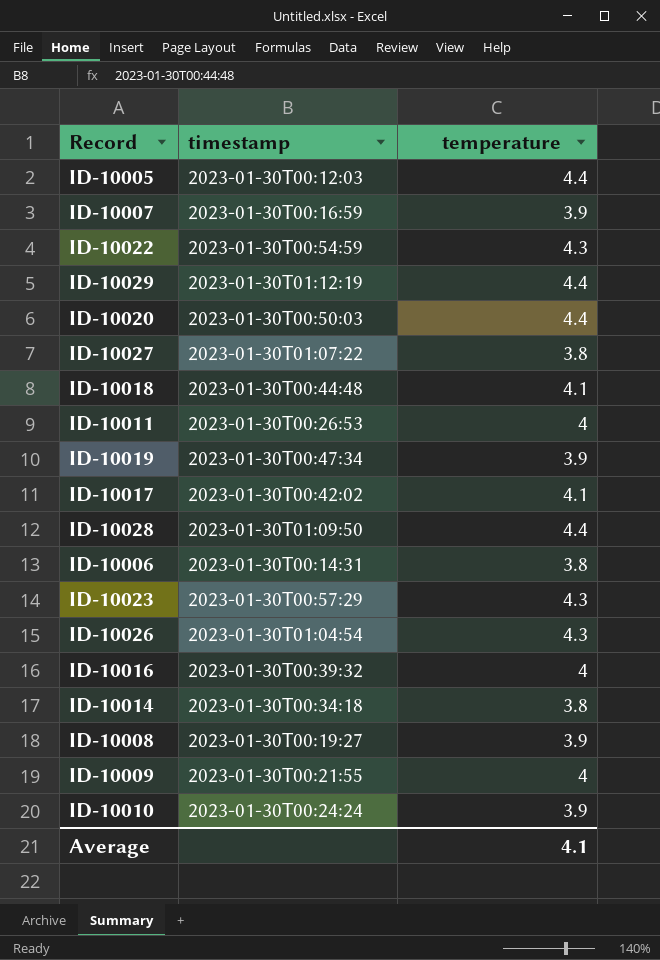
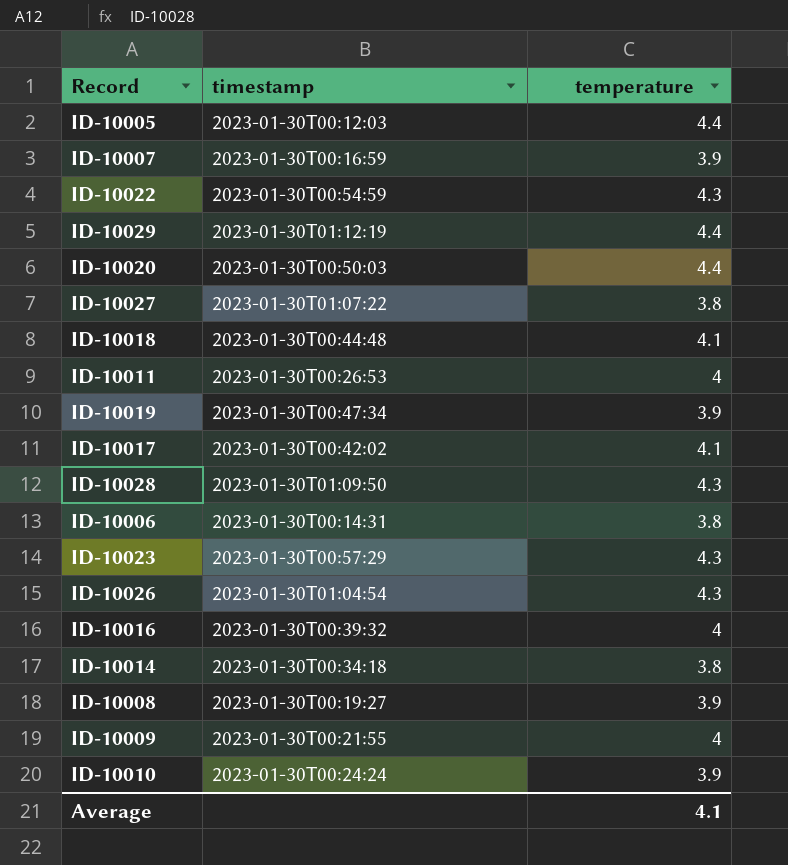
ID-10028 | temperature: 4.4 -> 4.3

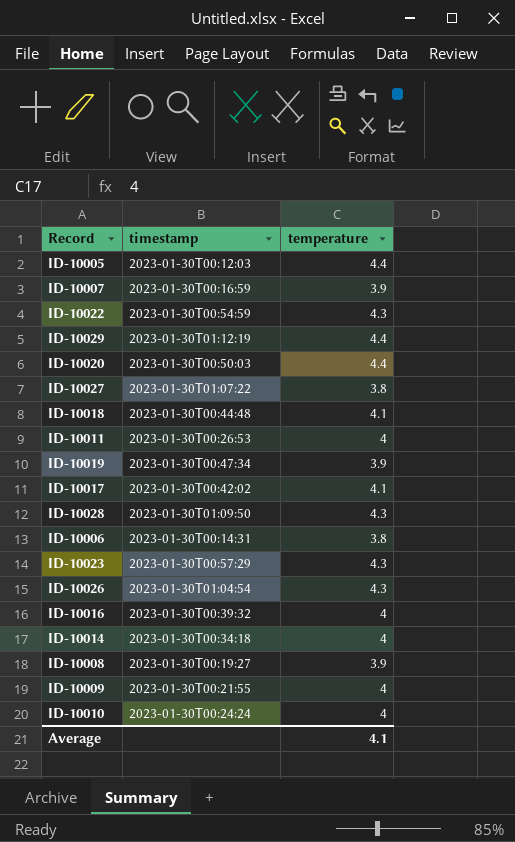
ID-10014 | temperature: 3.8 -> 4
ID-10010 | temperature: 3.9 -> 4

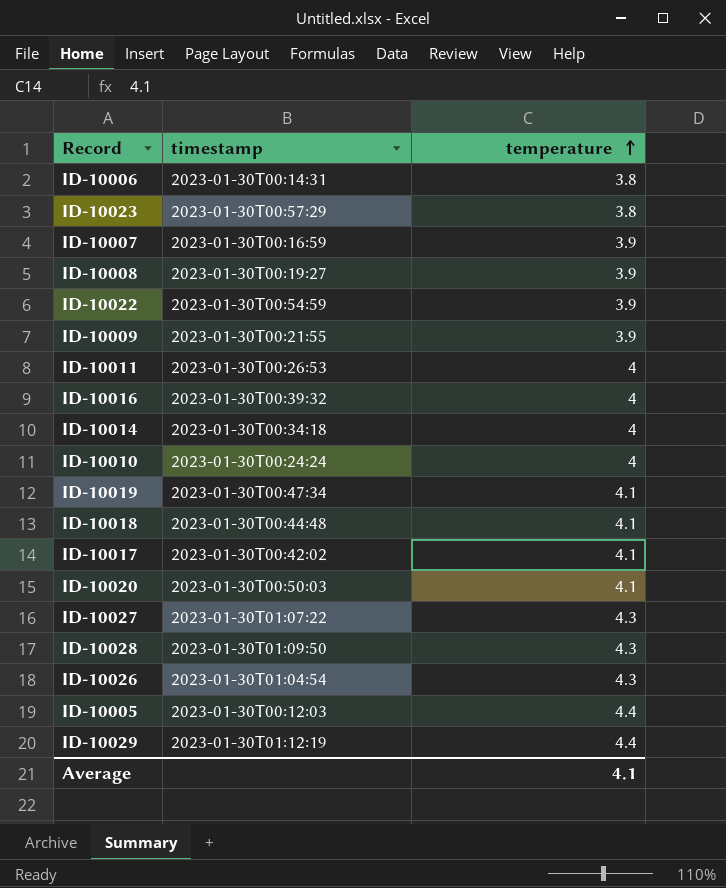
row order: none -> temperature ascending
ID-10023 | temperature: 4.3 -> 3.8
ID-10022 | temperature: 4.3 -> 3.9
ID-10009 | temperature: 4 -> 3.9
ID-10019 | temperature: 3.9 -> 4.1
ID-10020 | temperature: 4.4 -> 4.1
ID-10027 | temperature: 3.8 -> 4.3

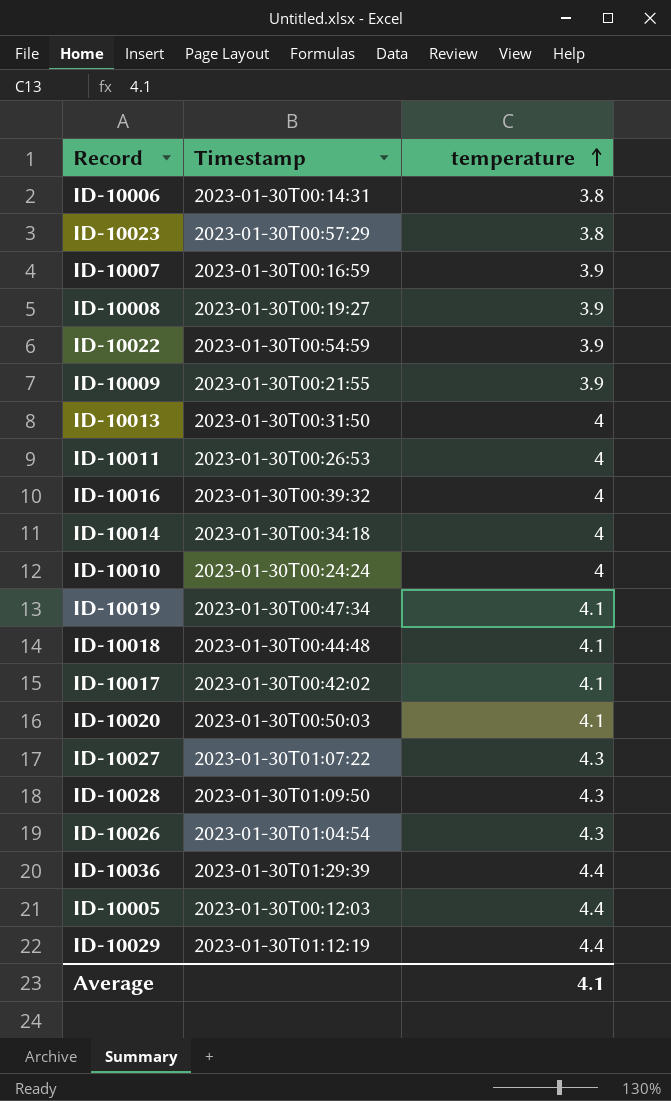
column name: timestamp -> Timestamp
row ID-10013: none -> 2023-01-30T00:31:50 | 4
row ID-10036: none -> 2023-01-30T01:29:39 | 4.4

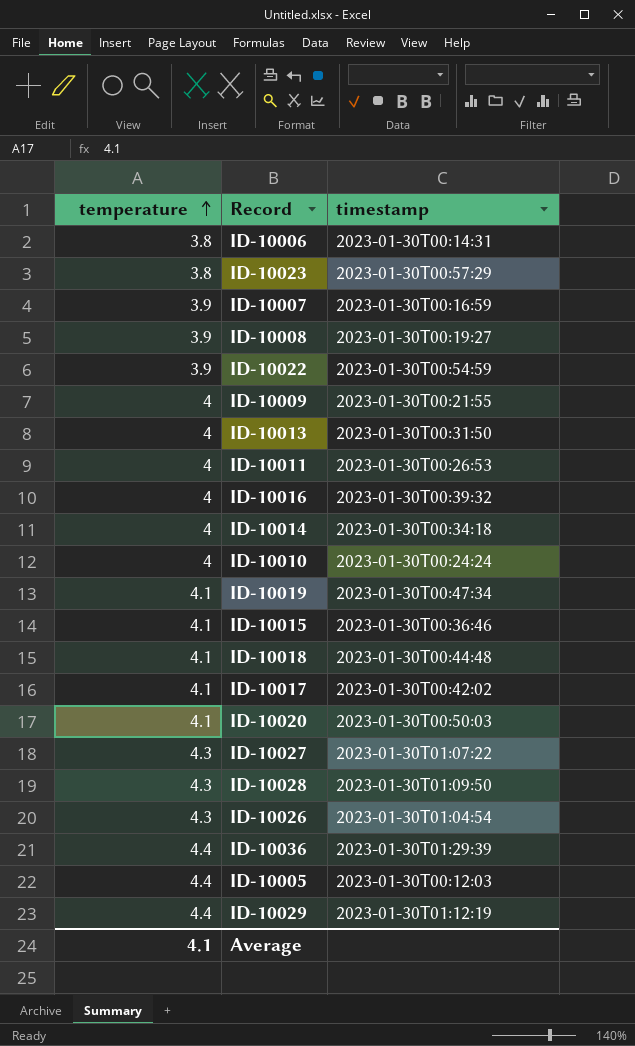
column temperature | position: 3 -> 1
column name: Timestamp -> timestamp
ID-10009 | temperature: 3.9 -> 4
row ID-10015: none -> 4.1 | 2023-01-30T00:36:46

